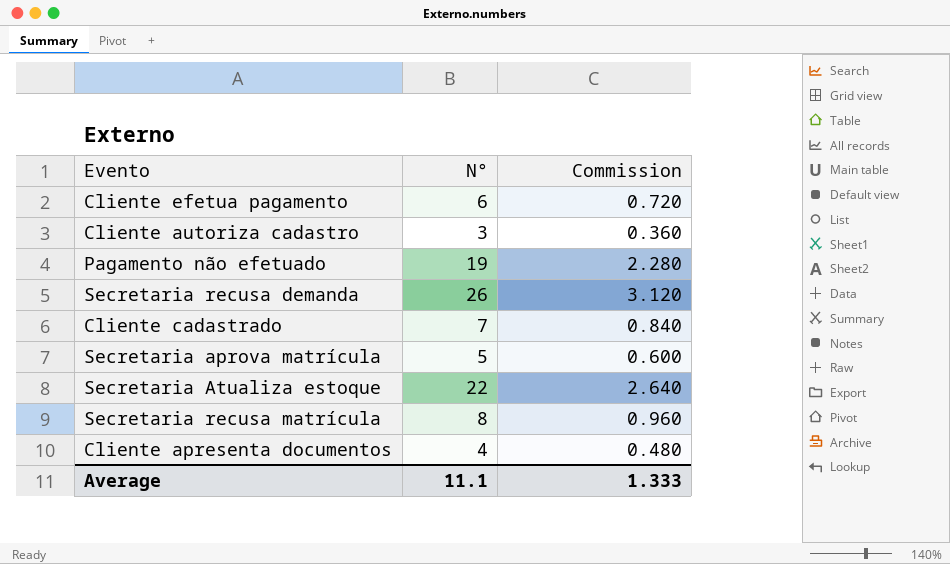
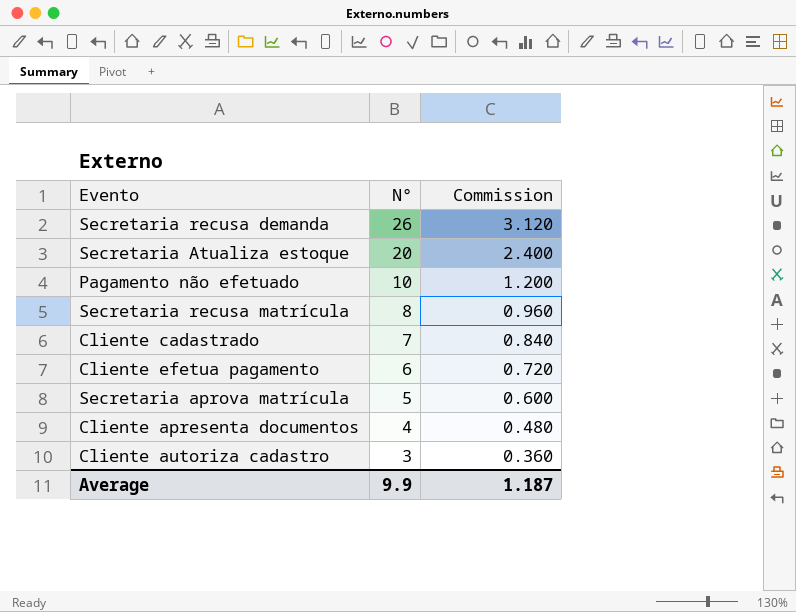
row order: none -> N° descending
Secretaria Atualiza estoque | N°: 22 -> 20
Secretaria Atualiza estoque | Commission: 2.640 -> 2.400
Pagamento não efetuado | N°: 19 -> 10
Pagamento não efetuado | Commission: 2.280 -> 1.200
Average | N°: 11.1 -> 9.9
Average | Commission: 1.333 -> 1.187

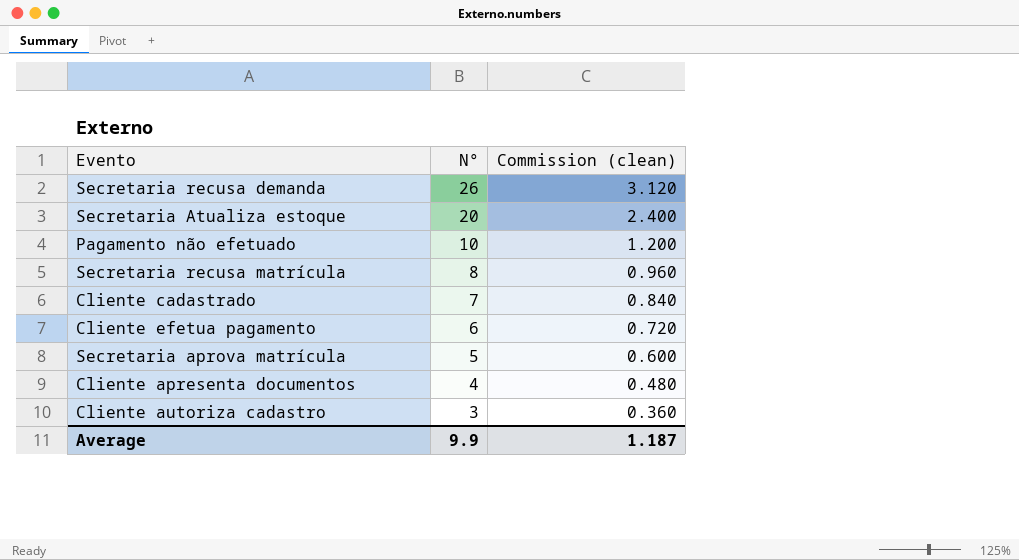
column name: Commission -> Commission (clean)

